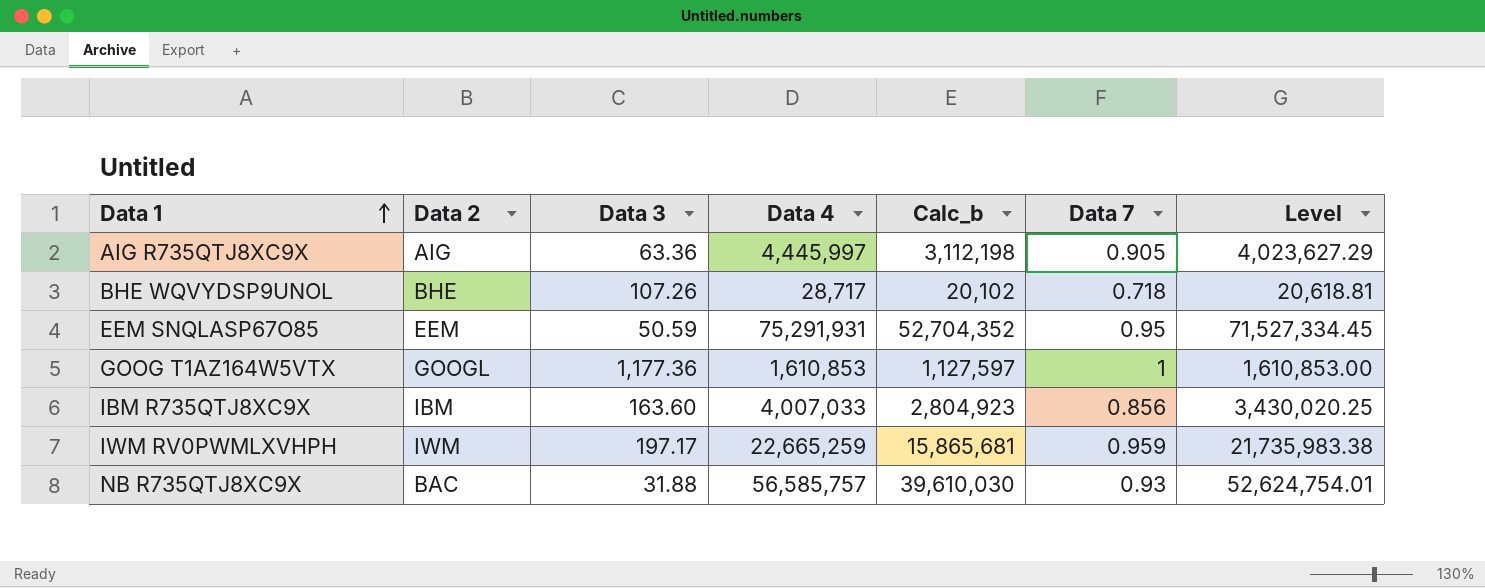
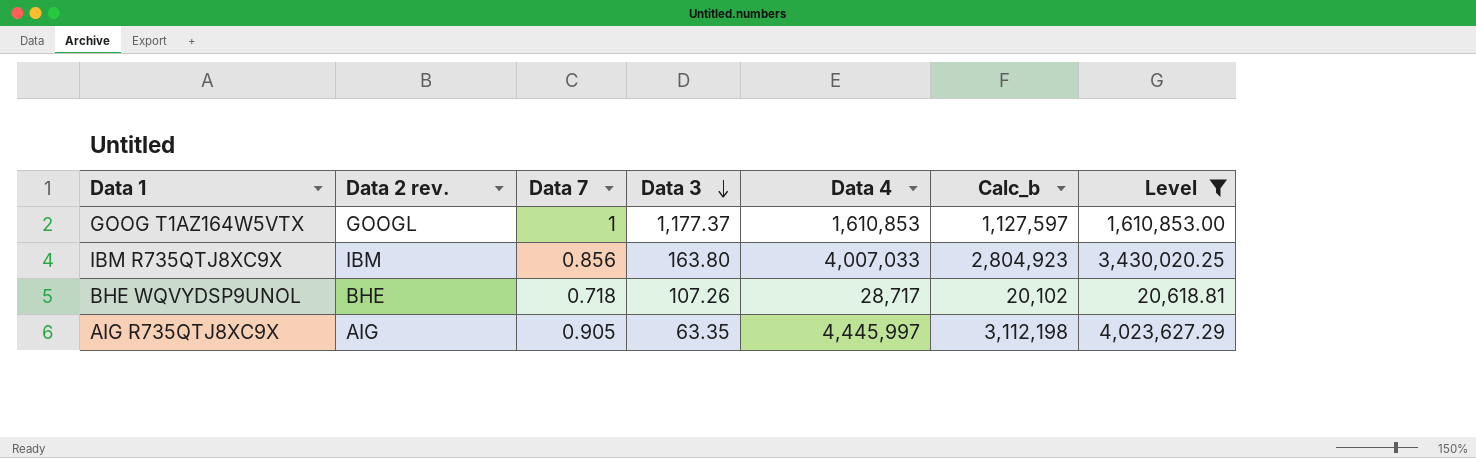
filter: none -> Level <= 4,023,627.29
row order: Data 1 ascending -> Data 3 descending
column name: Data 2 -> Data 2 rev.
column Data 7 | position: 6 -> 3
GOOG T1AZ164W5VTX | Data 3: 1,177.36 -> 1,177.37
IBM R735QTJ8XC9X | Data 3: 163.60 -> 163.80
AIG R735QTJ8XC9X | Data 3: 63.36 -> 63.35

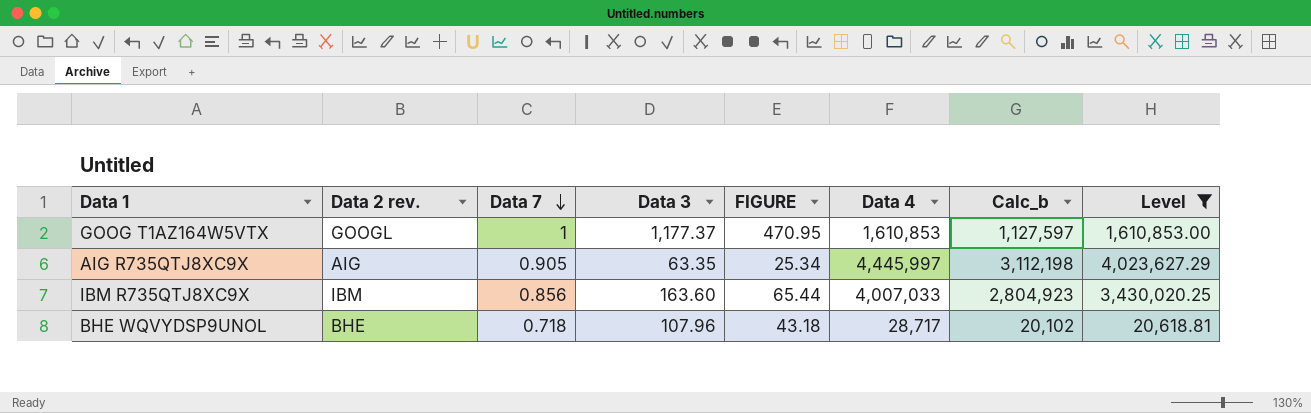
row order: Data 3 descending -> Data 7 descending
column FIGURE | formula: none -> [Data 3] * 0.4
IBM R735QTJ8XC9X | Data 3: 163.80 -> 163.60
BHE WQVYDSP9UNOL | Data 3: 107.26 -> 107.96

